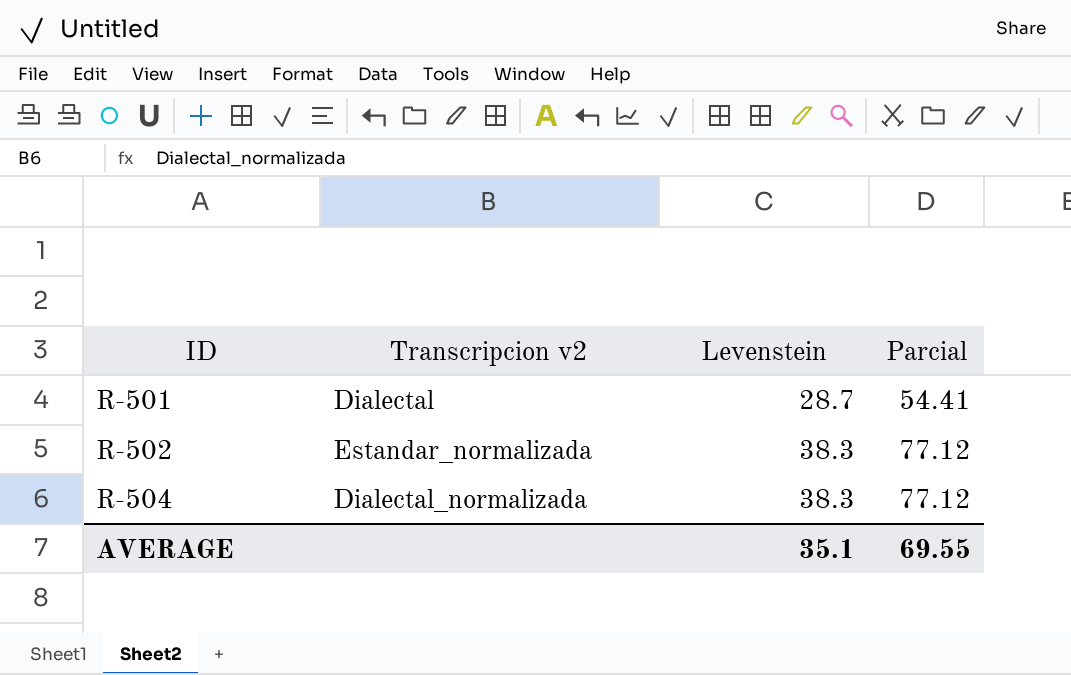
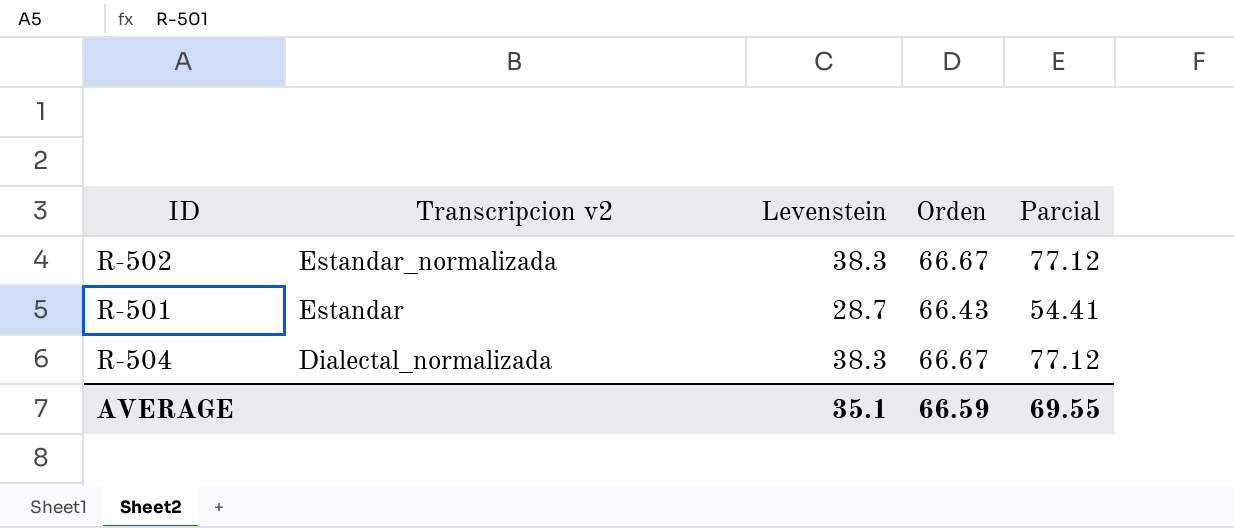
row order: ID ascending -> Transcripcion v2 descending
column Orden | position: none -> 4
R-501 | Transcripcion v2: Dialectal -> Estandar

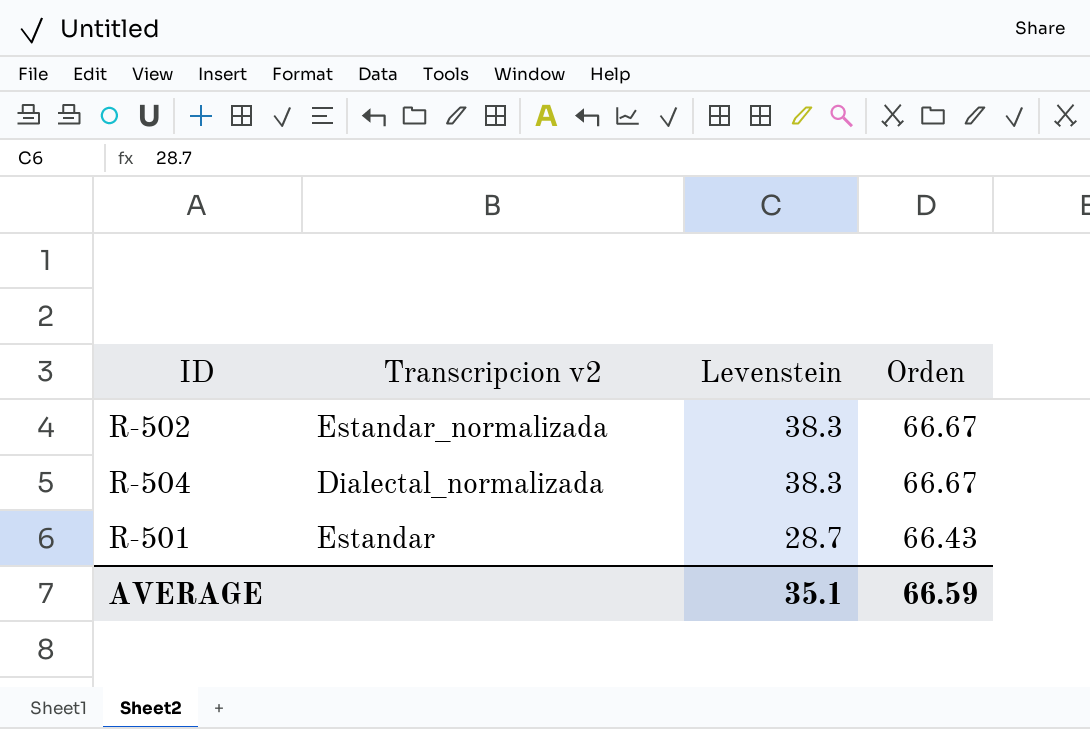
row order: Transcripcion v2 descending -> Levenstein descending
column Parcial | position: 5 -> none

